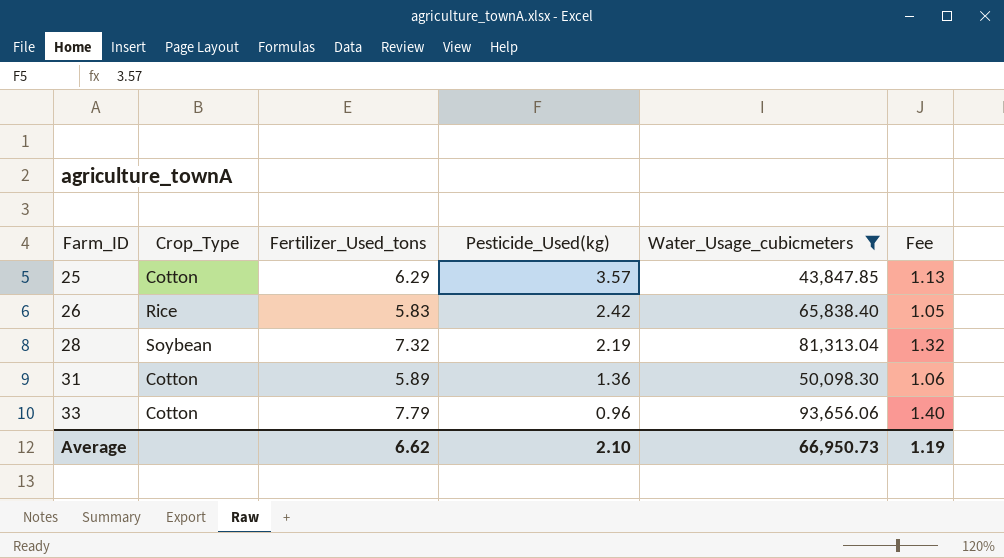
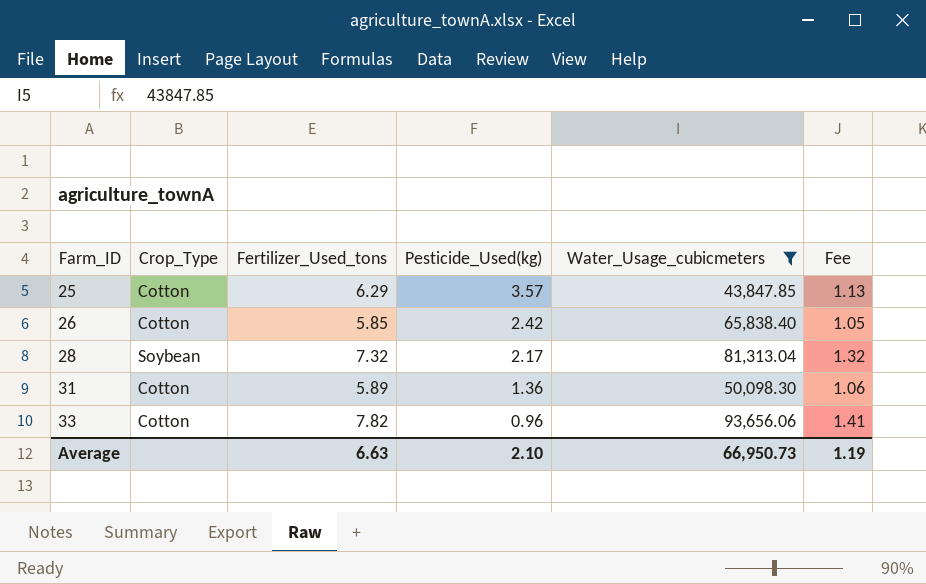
26 | Crop_Type: Rice -> Cotton
26 | Fertilizer_Used_tons: 5.83 -> 5.85
28 | Pesticide_Used(kg): 2.19 -> 2.17
33 | Fertilizer_Used_tons: 7.79 -> 7.82
33 | Fee: 1.40 -> 1.41
Average | Fertilizer_Used_tons: 6.62 -> 6.63

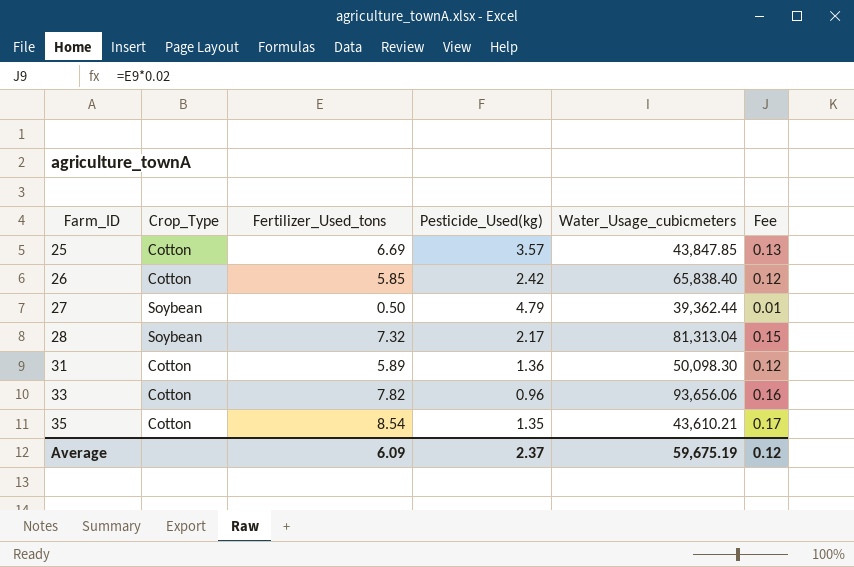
filter: Water_Usage_cubicmeters >= 43,847.85 -> none
column Fee | formula: [Fertilizer_Used_tons] * 0.18 -> [Fertilizer_Used_tons] * 0.02
25 | Fertilizer_Used_tons: 6.29 -> 6.69
Average | Fertilizer_Used_tons: 6.63 -> 6.09
Average | Pesticide_Used(kg): 2.10 -> 2.37
Average | Water_Usage_cubicmeters: 66,950.73 -> 59,675.19
Average | Fee: 1.19 -> 0.12

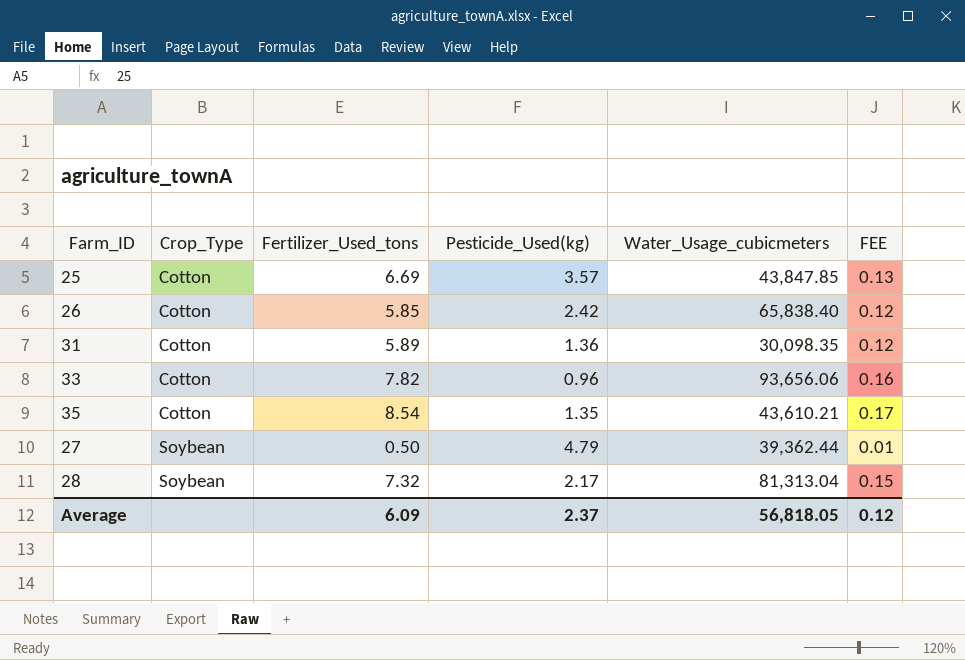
row order: Farm_ID ascending -> Crop_Type ascending
column name: Fee -> FEE
31 | Water_Usage_cubicmeters: 50,098.30 -> 30,098.35
Average | Water_Usage_cubicmeters: 59,675.19 -> 56,818.05

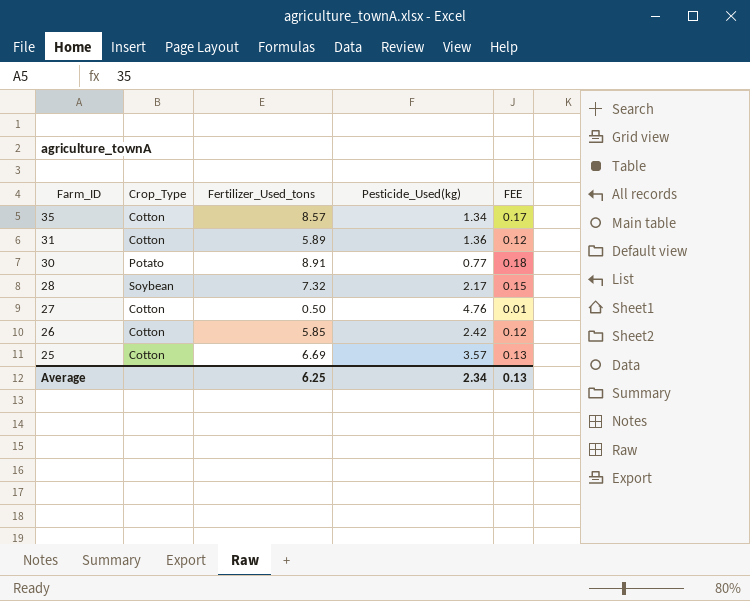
row order: Crop_Type ascending -> Farm_ID descending
column Water_Usage_cubicmeters | position: 5 -> none
row 33: Cotton | 7.82 | 0.96 | 93,656.06 | 0.16 -> none
35 | Fertilizer_Used_tons: 8.54 -> 8.57
35 | Pesticide_Used(kg): 1.35 -> 1.34
row 30: none -> Potato | 8.91 | 0.77 | 0.18
27 | Crop_Type: Soybean -> Cotton
27 | Pesticide_Used(kg): 4.79 -> 4.76
Average | Fertilizer_Used_tons: 6.09 -> 6.25
Average | Pesticide_Used(kg): 2.37 -> 2.34
Average | FEE: 0.12 -> 0.13

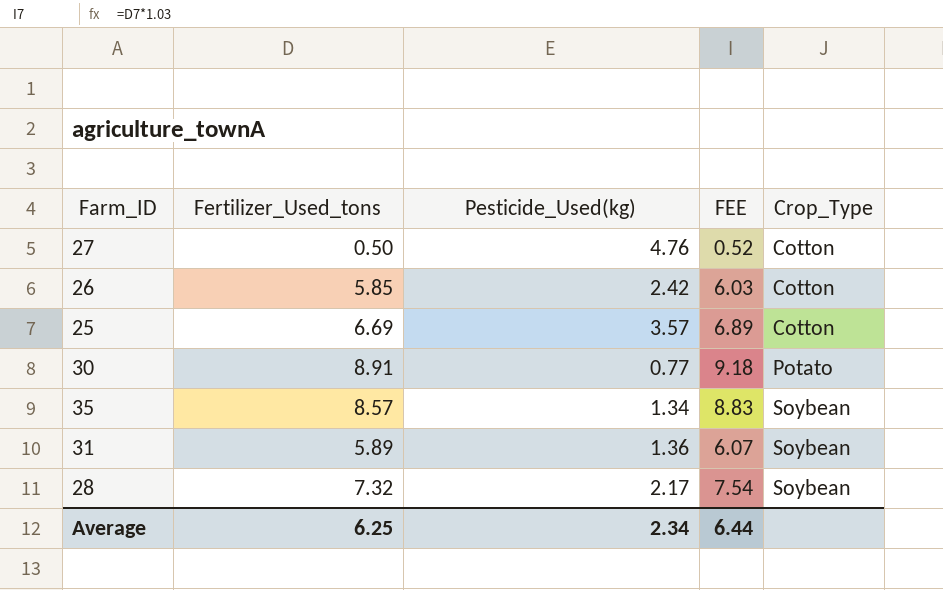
row order: Farm_ID descending -> Crop_Type ascending
column FEE | formula: [Fertilizer_Used_tons] * 0.02 -> [Fertilizer_Used_tons] * 1.03
column Crop_Type | position: 2 -> 5
35 | Crop_Type: Cotton -> Soybean
31 | Crop_Type: Cotton -> Soybean
Average | FEE: 0.13 -> 6.44

